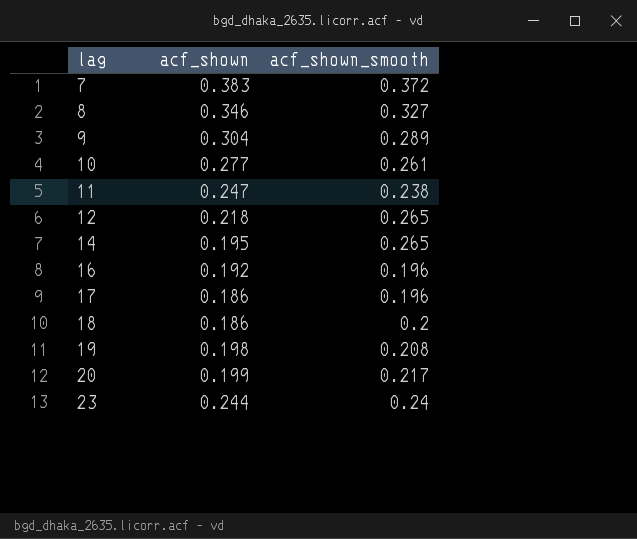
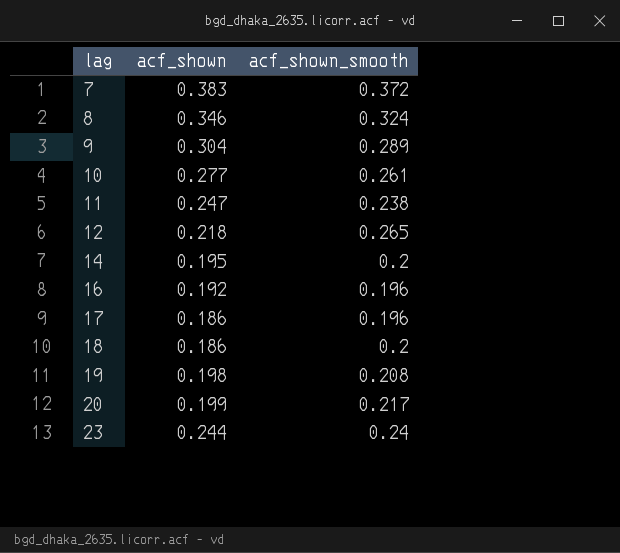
8 | acf_shown_smooth: 0.327 -> 0.324
14 | acf_shown_smooth: 0.265 -> 0.2

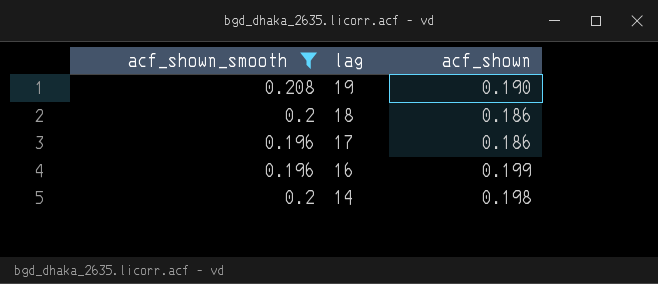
filter: none -> acf_shown_smooth <= 0.208
row order: lag ascending -> lag descending
column acf_shown_smooth | position: 3 -> 1
19 | acf_shown: 0.198 -> 0.190
16 | acf_shown: 0.192 -> 0.199
14 | acf_shown: 0.195 -> 0.198

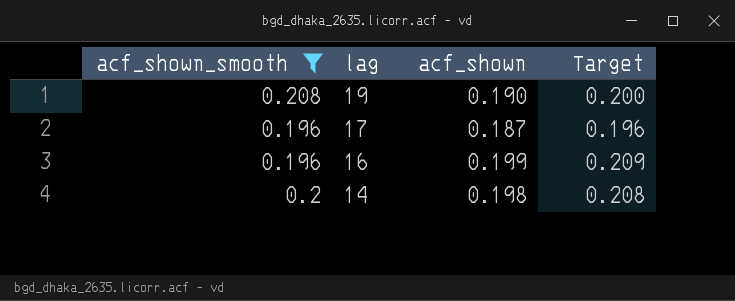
column Target | formula: none -> [acf_shown] * 1.05
row 18: 0.2 | 0.186 -> none
17 | acf_shown: 0.186 -> 0.187

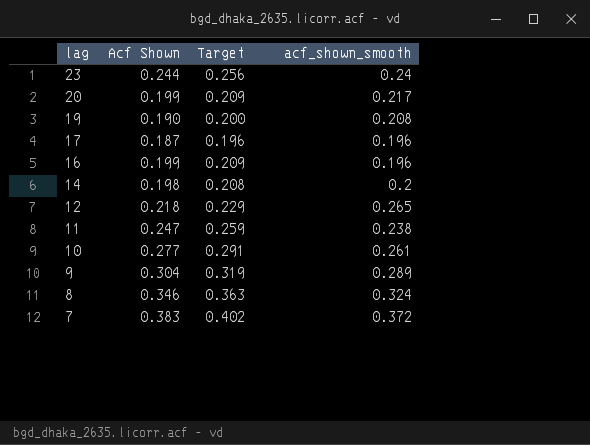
filter: acf_shown_smooth <= 0.208 -> none
column name: acf_shown -> Acf Shown
column acf_shown_smooth | position: 1 -> 4

